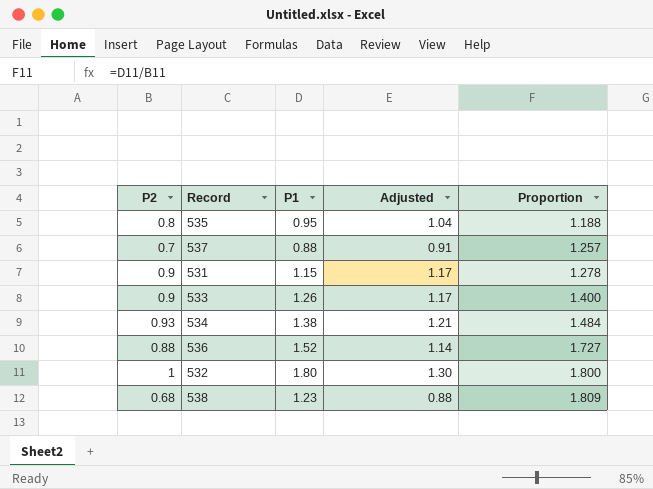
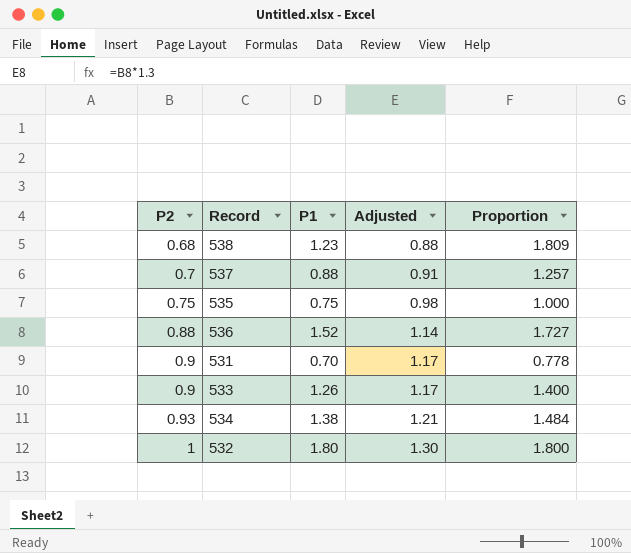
row order: Proportion ascending -> P2 ascending
535 | P2: 0.8 -> 0.75
535 | P1: 0.95 -> 0.75
535 | Adjusted: 1.04 -> 0.98
535 | Proportion: 1.188 -> 1.000
531 | P1: 1.15 -> 0.70
531 | Proportion: 1.278 -> 0.778

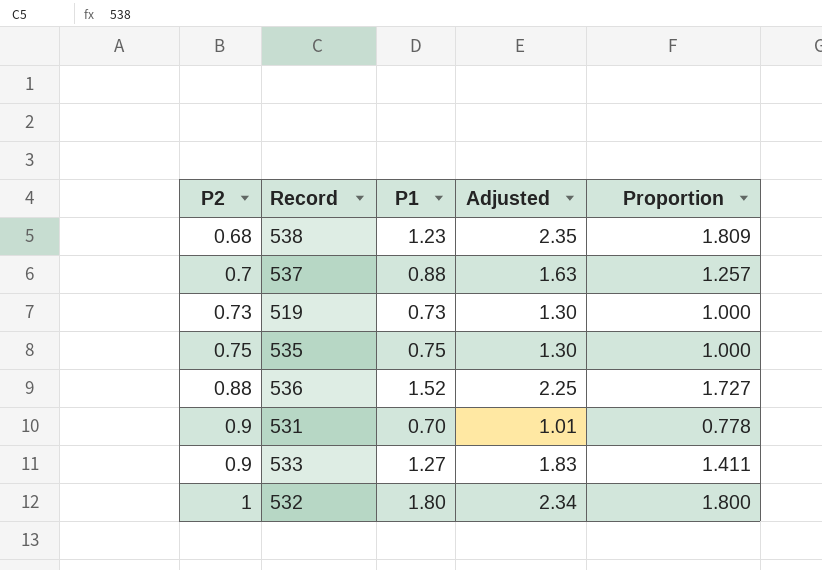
column Adjusted | formula: [P2] * 1.3 -> [Proportion] * 1.3
row 534: 0.93 | 1.38 | 1.21 | 1.484 -> none
row 519: none -> 0.73 | 0.73 | 1.30 | 1.000
533 | P1: 1.26 -> 1.27
533 | Proportion: 1.400 -> 1.411

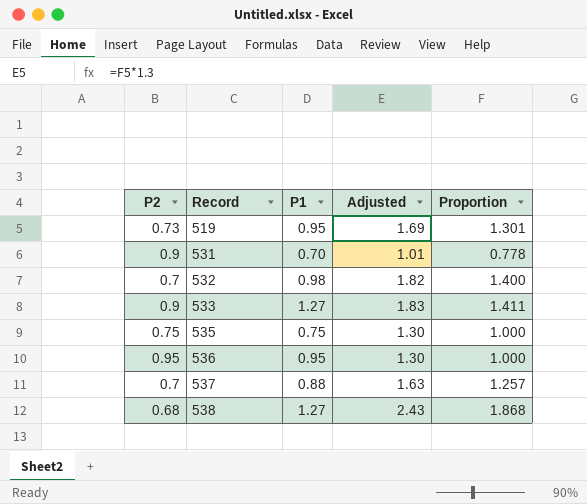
row order: P2 ascending -> Record ascending
519 | P1: 0.73 -> 0.95
519 | Adjusted: 1.30 -> 1.69
519 | Proportion: 1.000 -> 1.301
532 | P2: 1 -> 0.7
532 | P1: 1.80 -> 0.98
532 | Adjusted: 2.34 -> 1.82
532 | Proportion: 1.800 -> 1.400
536 | P2: 0.88 -> 0.95
536 | P1: 1.52 -> 0.95
536 | Adjusted: 2.25 -> 1.30
536 | Proportion: 1.727 -> 1.000
538 | P1: 1.23 -> 1.27
538 | Adjusted: 2.35 -> 2.43
538 | Proportion: 1.809 -> 1.868

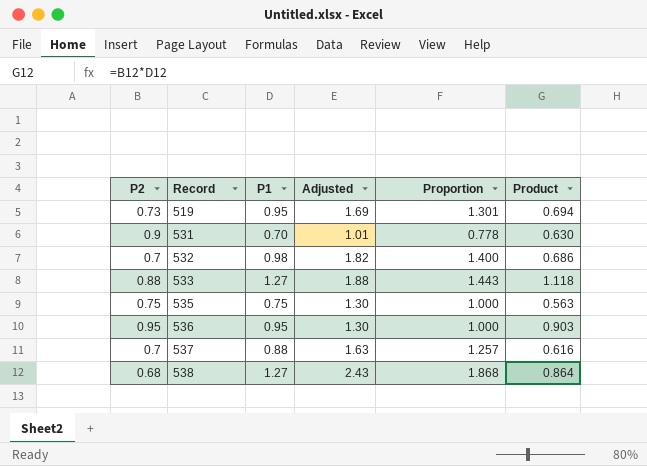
column Product | formula: none -> [P2] * [P1]
533 | P2: 0.9 -> 0.88
533 | Adjusted: 1.83 -> 1.88
533 | Proportion: 1.411 -> 1.443

